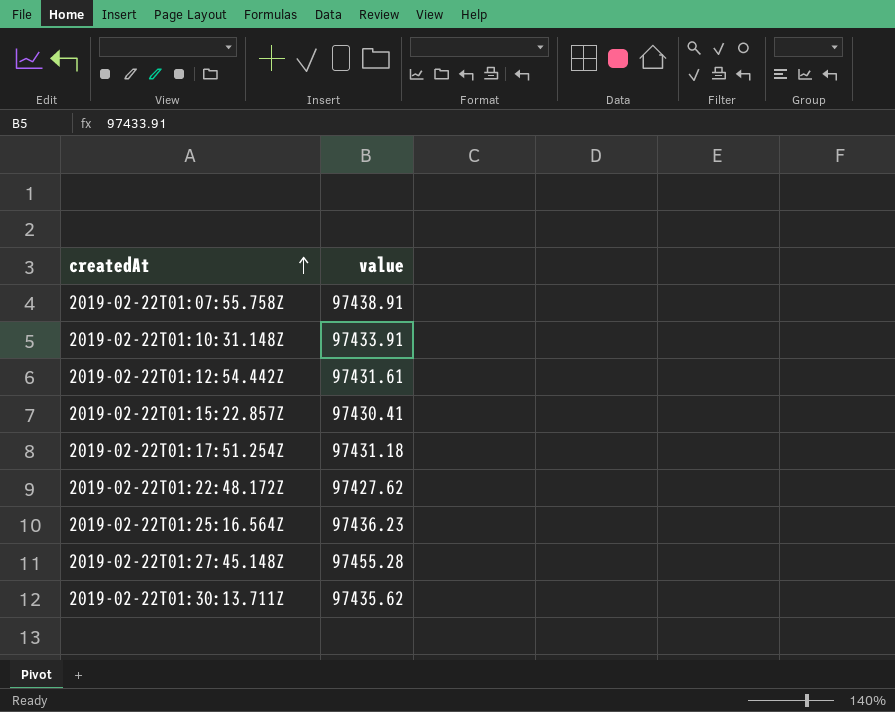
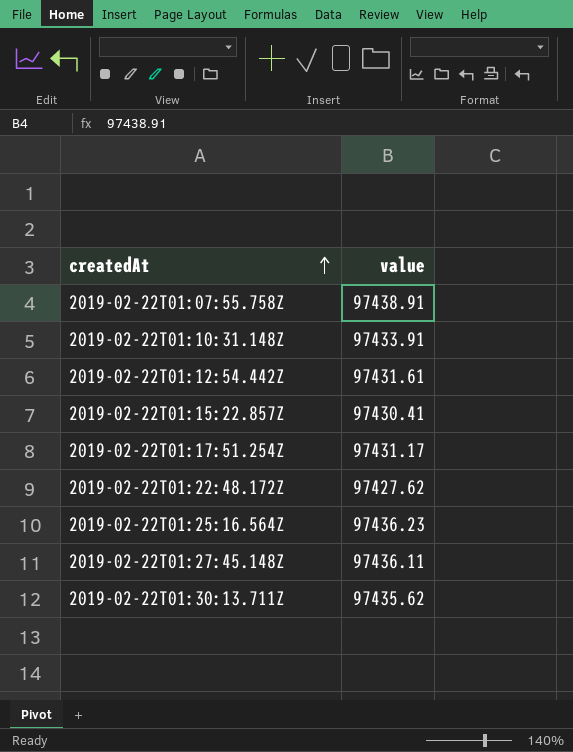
2019-02-22T01:17:51.254Z | value: 97431.18 -> 97431.17
2019-02-22T01:27:45.148Z | value: 97455.28 -> 97436.11

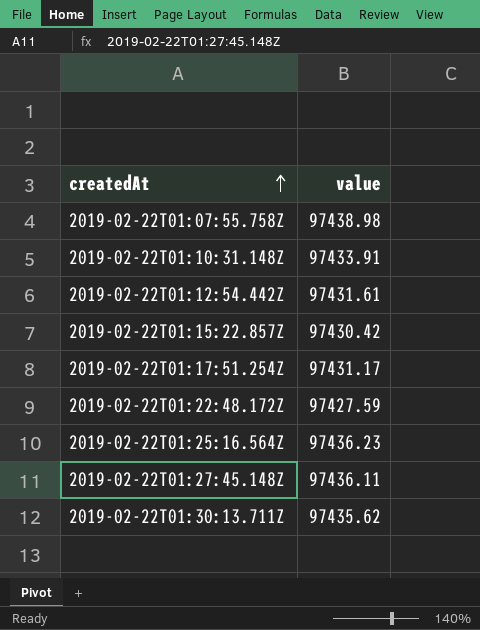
2019-02-22T01:07:55.758Z | value: 97438.91 -> 97438.98
2019-02-22T01:15:22.857Z | value: 97430.41 -> 97430.42
2019-02-22T01:22:48.172Z | value: 97427.62 -> 97427.59

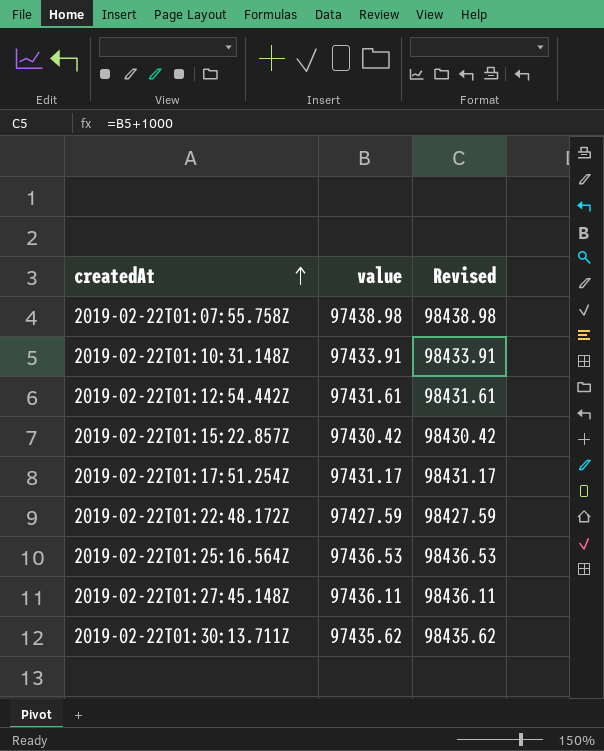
column Revised | formula: none -> [value] + 1000
2019-02-22T01:25:16.564Z | value: 97436.23 -> 97436.53

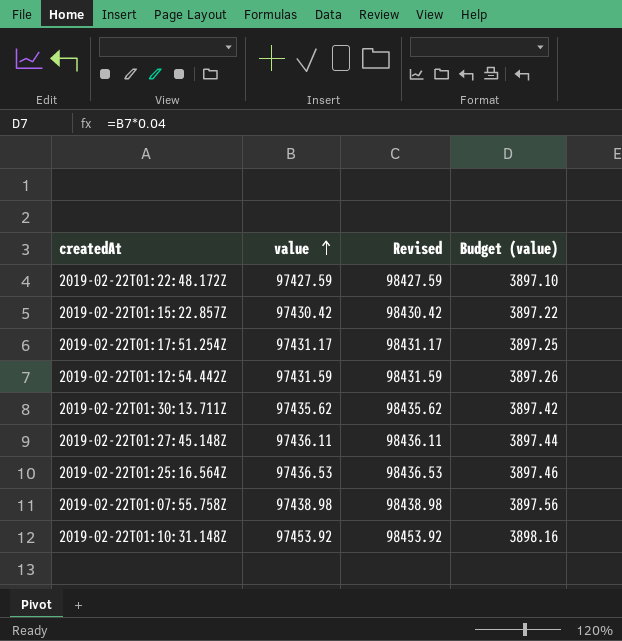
row order: createdAt ascending -> value ascending
column Budget (value) | formula: none -> [value] * 0.04
2019-02-22T01:12:54.442Z | value: 97431.61 -> 97431.59
2019-02-22T01:12:54.442Z | Revised: 98431.61 -> 98431.59
2019-02-22T01:10:31.148Z | value: 97433.91 -> 97453.92
2019-02-22T01:10:31.148Z | Revised: 98433.91 -> 98453.92

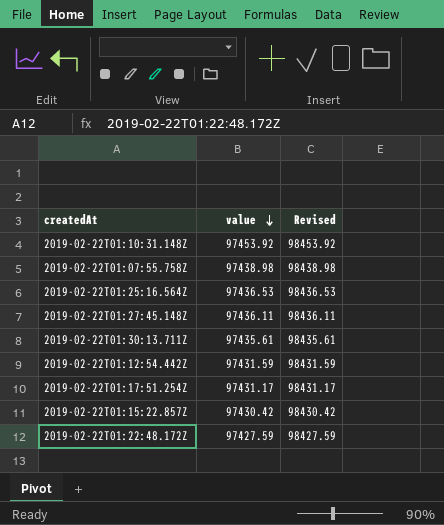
row order: value ascending -> value descending
column Budget (value) | formula: [value] * 0.04 -> none
2019-02-22T01:30:13.711Z | value: 97435.62 -> 97435.61
2019-02-22T01:30:13.711Z | Revised: 98435.62 -> 98435.61

